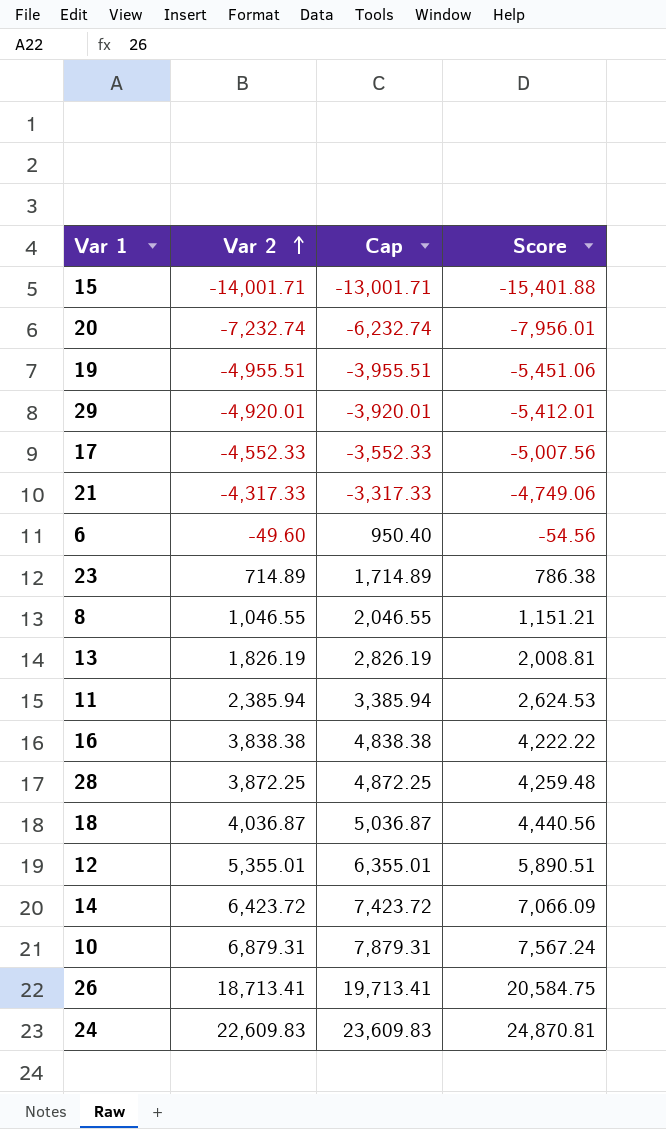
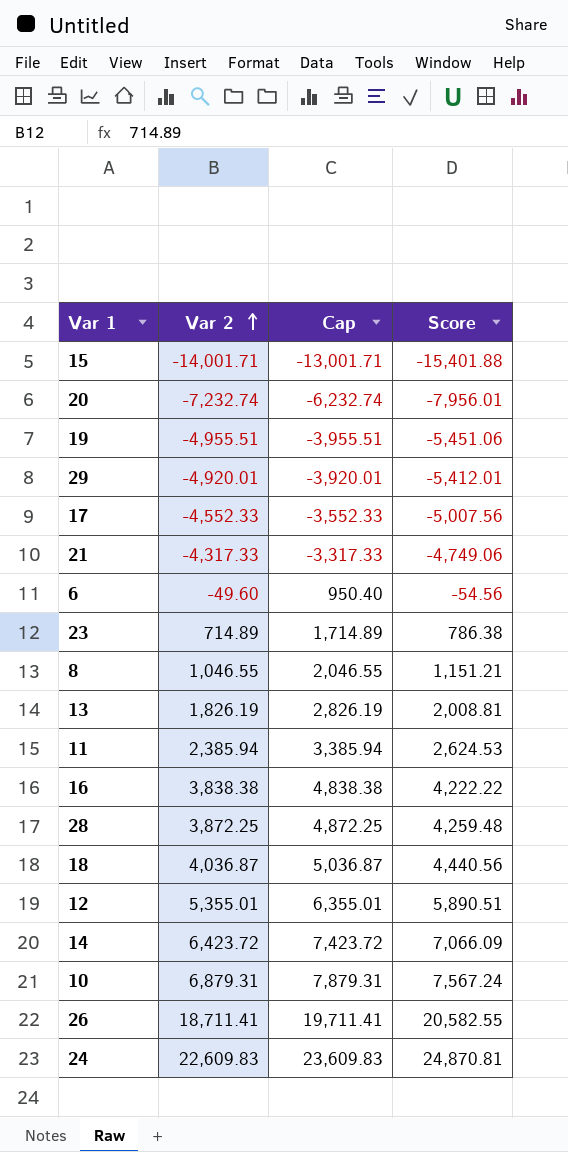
26 | Var 2: 18,713.41 -> 18,711.41
26 | Cap: 19,713.41 -> 19,711.41
26 | Score: 20,584.75 -> 20,582.55

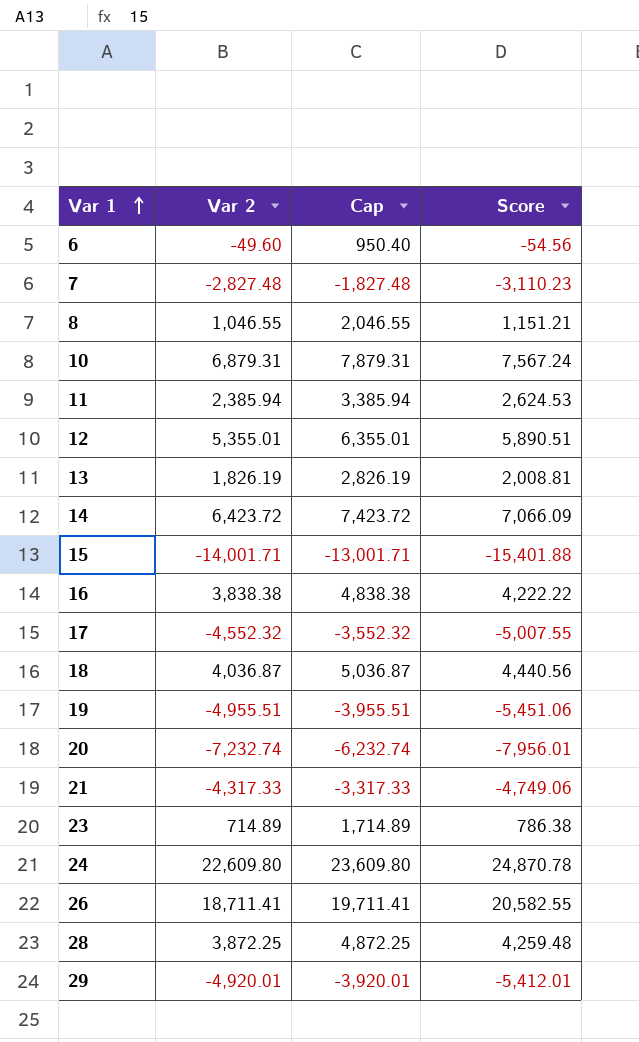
row order: Var 2 ascending -> Var 1 ascending
row 7: none -> -2,827.48 | -1,827.48 | -3,110.23
17 | Var 2: -4,552.33 -> -4,552.32
17 | Cap: -3,552.33 -> -3,552.32
17 | Score: -5,007.56 -> -5,007.55
24 | Var 2: 22,609.83 -> 22,609.80
24 | Cap: 23,609.83 -> 23,609.80
24 | Score: 24,870.81 -> 24,870.78

